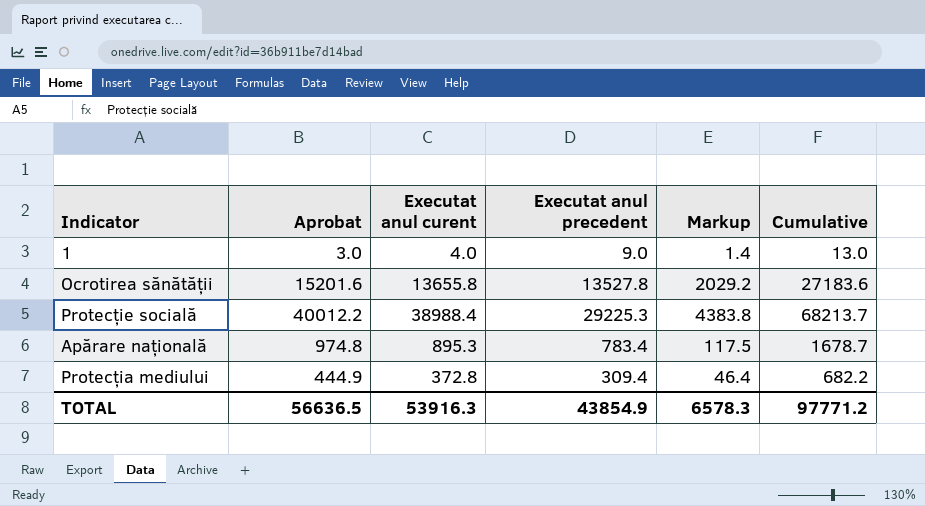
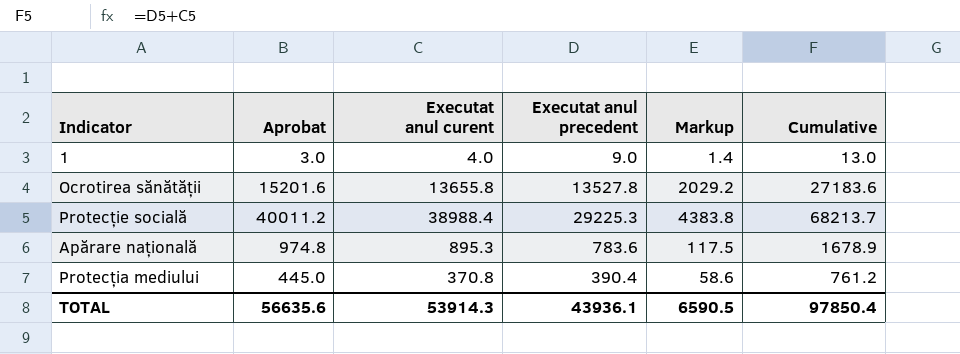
Protecție socială | Aprobat: 40012.2 -> 40011.2
Apărare națională | Executat anul precedent: 783.4 -> 783.6
Apărare națională | Cumulative: 1678.7 -> 1678.9
Protecția mediului | Aprobat: 444.9 -> 445.0
Protecția mediului | Executat anul curent: 372.8 -> 370.8
Protecția mediului | Executat anul precedent: 309.4 -> 390.4
Protecția mediului | Markup: 46.4 -> 58.6
Protecția mediului | Cumulative: 682.2 -> 761.2
TOTAL | Aprobat: 56636.5 -> 56635.6
TOTAL | Executat anul curent: 53916.3 -> 53914.3
TOTAL | Executat anul precedent: 43854.9 -> 43936.1
TOTAL | Markup: 6578.3 -> 6590.5
TOTAL | Cumulative: 97771.2 -> 97850.4

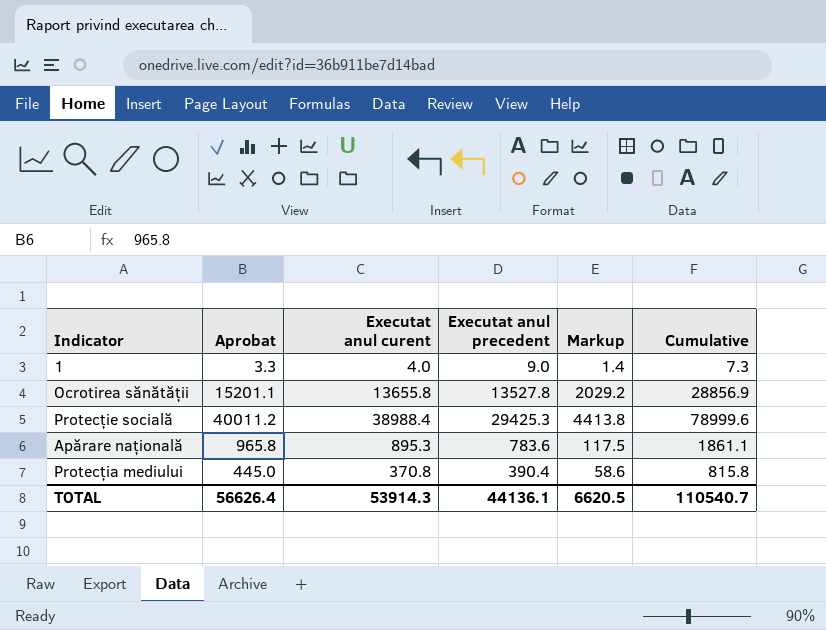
column Cumulative | formula: [Executat anul curent] + [Executat anul precedent] -> [Aprobat] + [Executat anul curent]
1 | Aprobat: 3.0 -> 3.3
Ocrotirea sănătății | Aprobat: 15201.6 -> 15201.1
Protecție socială | Executat anul precedent: 29225.3 -> 29425.3
Protecție socială | Markup: 4383.8 -> 4413.8
Apărare națională | Aprobat: 974.8 -> 965.8
TOTAL | Aprobat: 56635.6 -> 56626.4
TOTAL | Executat anul precedent: 43936.1 -> 44136.1
TOTAL | Markup: 6590.5 -> 6620.5
TOTAL | Cumulative: 97850.4 -> 110540.7

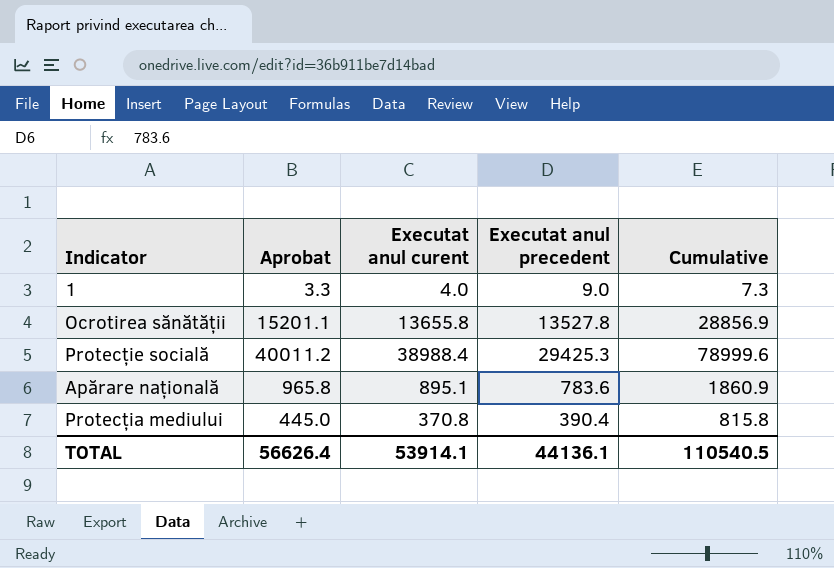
column Markup | formula: [Executat anul precedent] * 0.15 -> none
Apărare națională | Executat anul curent: 895.3 -> 895.1
Apărare națională | Cumulative: 1861.1 -> 1860.9
TOTAL | Executat anul curent: 53914.3 -> 53914.1
TOTAL | Cumulative: 110540.7 -> 110540.5

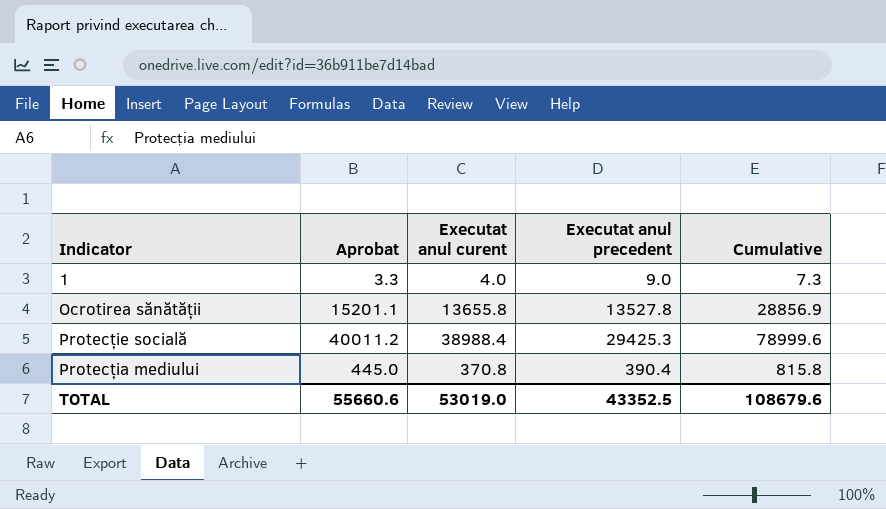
row Apărare națională: 965.8 | 895.1 | 783.6 | 1860.9 -> none
TOTAL | Aprobat: 56626.4 -> 55660.6
TOTAL | Executat anul curent: 53914.1 -> 53019.0
TOTAL | Executat anul precedent: 44136.1 -> 43352.5
TOTAL | Cumulative: 110540.5 -> 108679.6

